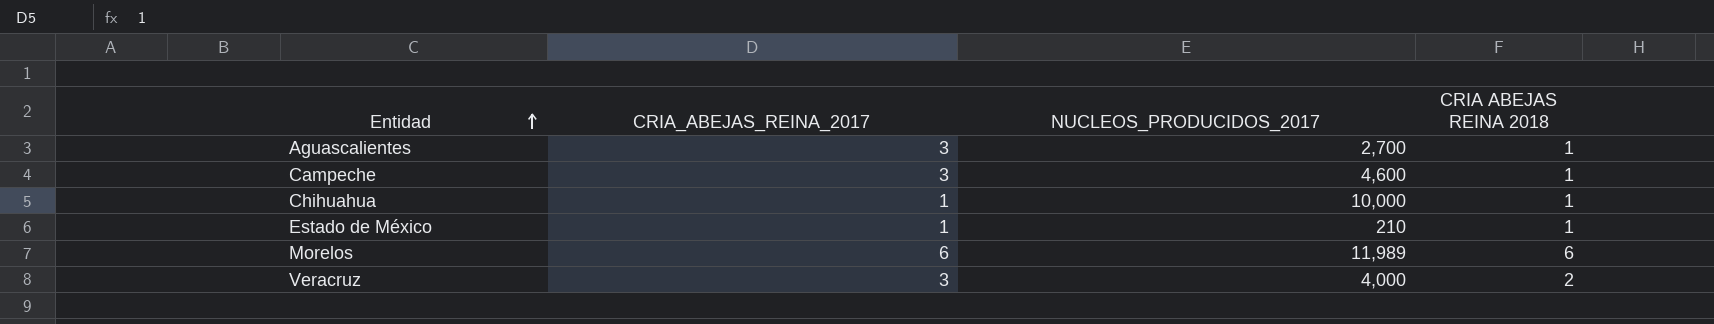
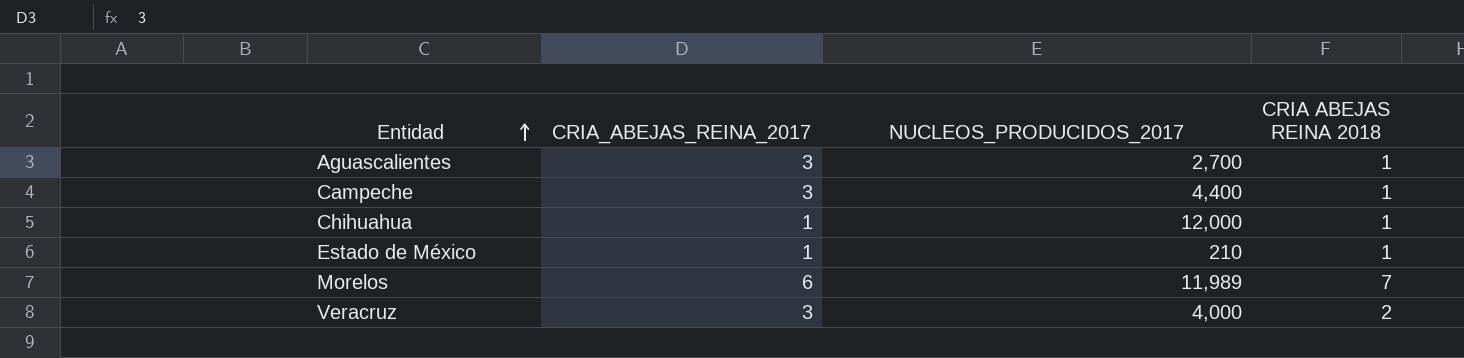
Campeche | NUCLEOS_PRODUCIDOS_2017: 4,600 -> 4,400
Chihuahua | NUCLEOS_PRODUCIDOS_2017: 10,000 -> 12,000
Morelos | CRIA ABEJAS REINA 2018: 6 -> 7

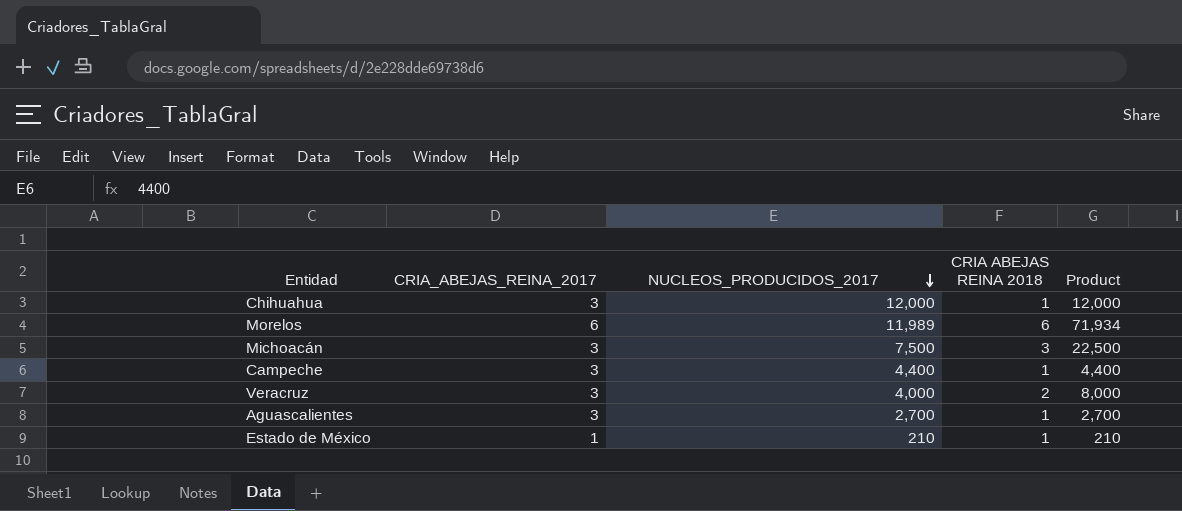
row order: Entidad ascending -> NUCLEOS_PRODUCIDOS_2017 descending
column Product | formula: none -> [NUCLEOS_PRODUCIDOS_2017] * [CRIA ABEJAS REINA 2018]
Chihuahua | CRIA_ABEJAS_REINA_2017: 1 -> 3
Morelos | CRIA ABEJAS REINA 2018: 7 -> 6
row Michoacán: none -> 3 | 7,500 | 3 | 22,500

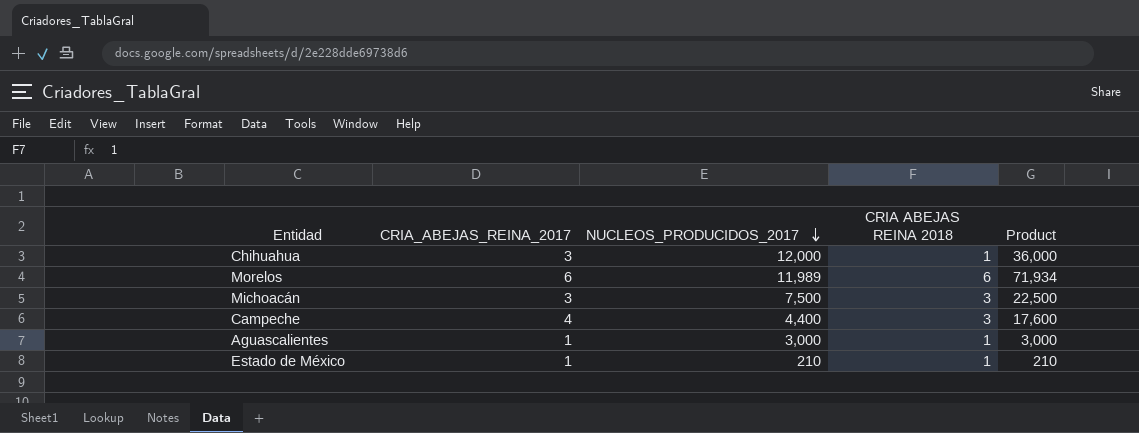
column Product | formula: [NUCLEOS_PRODUCIDOS_2017] * [CRIA ABEJAS REINA 2018] -> [CRIA_ABEJAS_REINA_2017] * [NUCLEOS_PRODUCIDOS_2017]
row Veracruz: 3 | 4,000 | 2 | 8,000 -> none
Campeche | CRIA_ABEJAS_REINA_2017: 3 -> 4
Campeche | CRIA ABEJAS REINA 2018: 1 -> 3
Aguascalientes | CRIA_ABEJAS_REINA_2017: 3 -> 1
Aguascalientes | NUCLEOS_PRODUCIDOS_2017: 2,700 -> 3,000

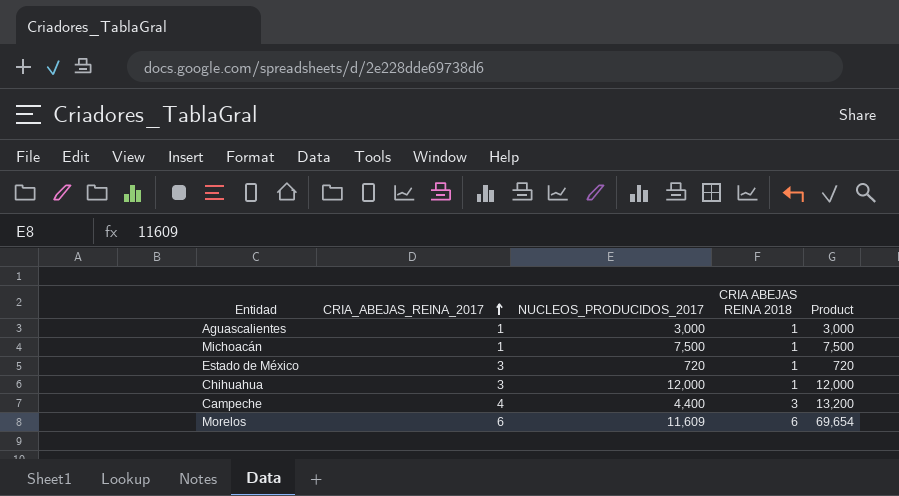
row order: NUCLEOS_PRODUCIDOS_2017 descending -> CRIA_ABEJAS_REINA_2017 ascending
column Product | formula: [CRIA_ABEJAS_REINA_2017] * [NUCLEOS_PRODUCIDOS_2017] -> [NUCLEOS_PRODUCIDOS_2017] * [CRIA ABEJAS REINA 2018]
Michoacán | CRIA_ABEJAS_REINA_2017: 3 -> 1
Michoacán | CRIA ABEJAS REINA 2018: 3 -> 1
Estado de México | CRIA_ABEJAS_REINA_2017: 1 -> 3
Estado de México | NUCLEOS_PRODUCIDOS_2017: 210 -> 720
Morelos | NUCLEOS_PRODUCIDOS_2017: 11,989 -> 11,609

